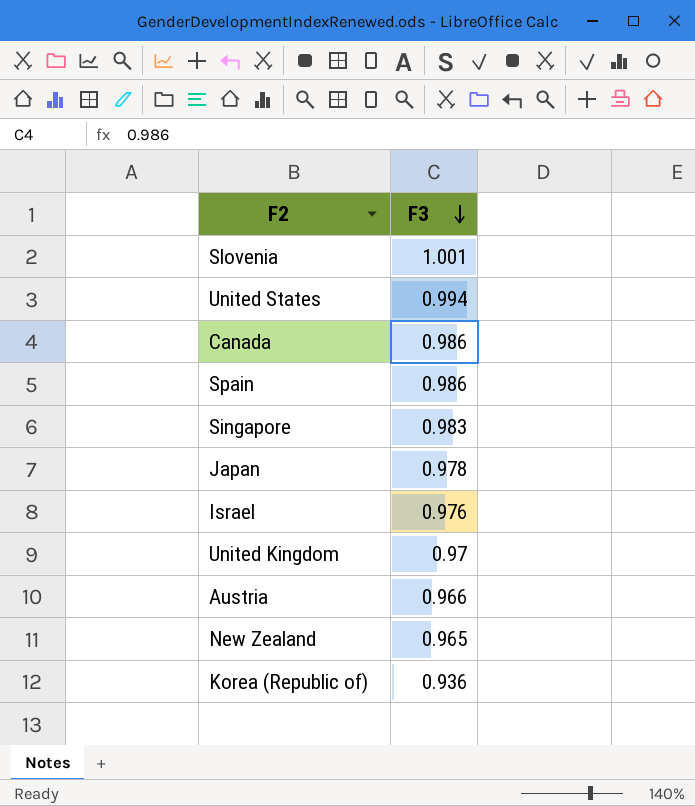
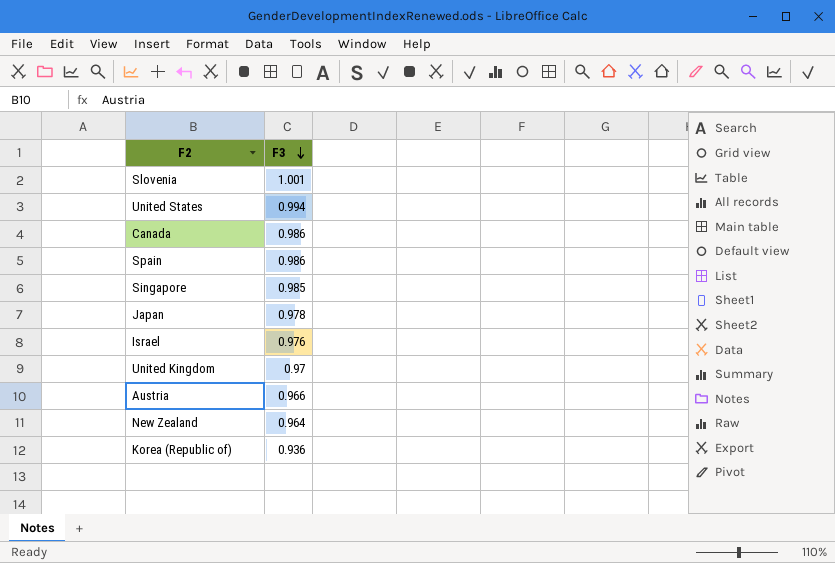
Singapore | F3: 0.983 -> 0.985
New Zealand | F3: 0.965 -> 0.964

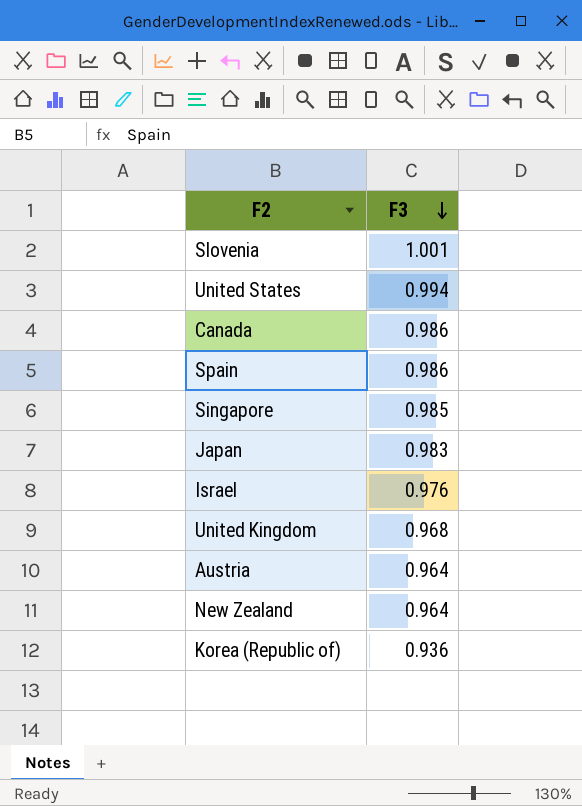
Japan | F3: 0.978 -> 0.983
United Kingdom | F3: 0.97 -> 0.968
Austria | F3: 0.966 -> 0.964

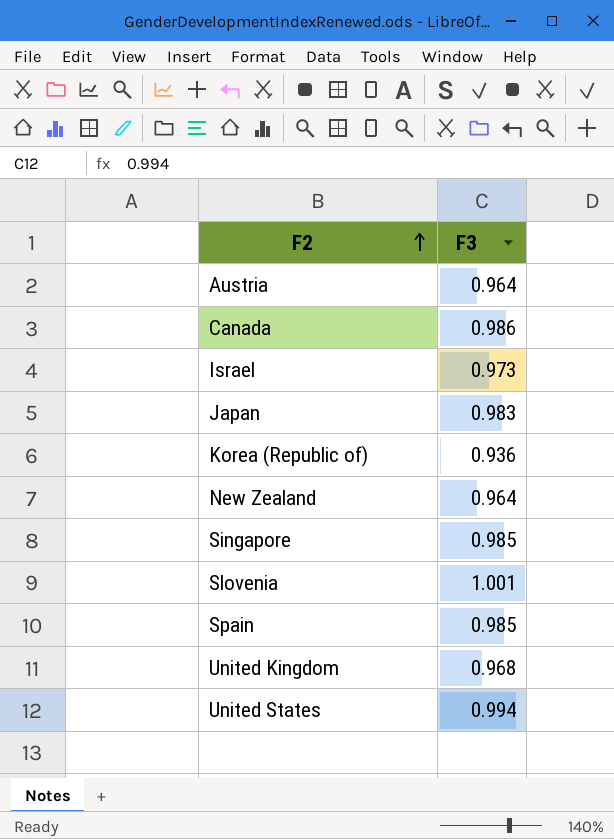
row order: F3 descending -> F2 ascending
Israel | F3: 0.976 -> 0.973
Spain | F3: 0.986 -> 0.985

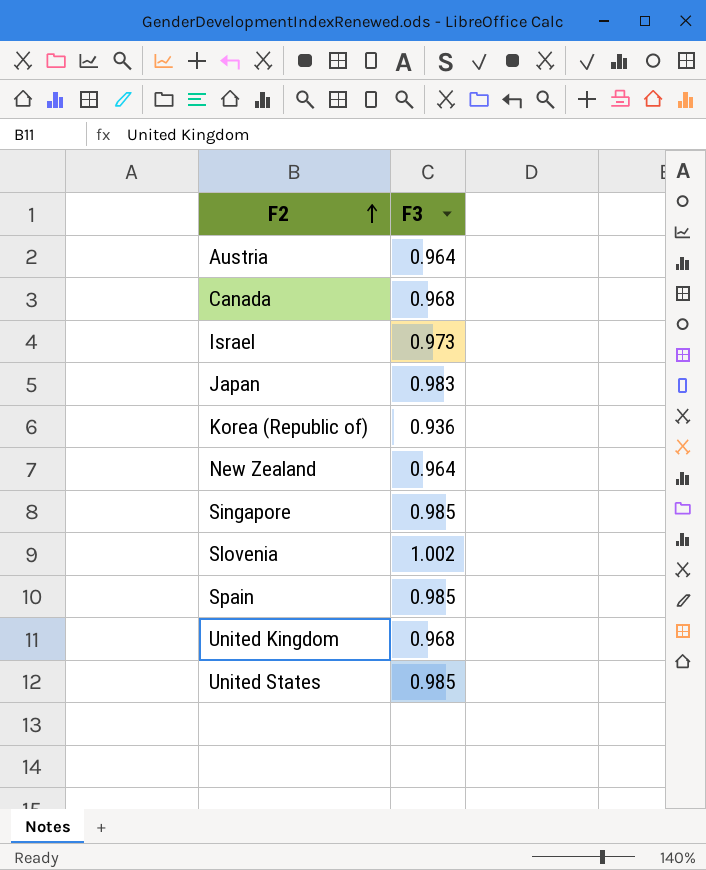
Canada | F3: 0.986 -> 0.968
Slovenia | F3: 1.001 -> 1.002
United States | F3: 0.994 -> 0.985

